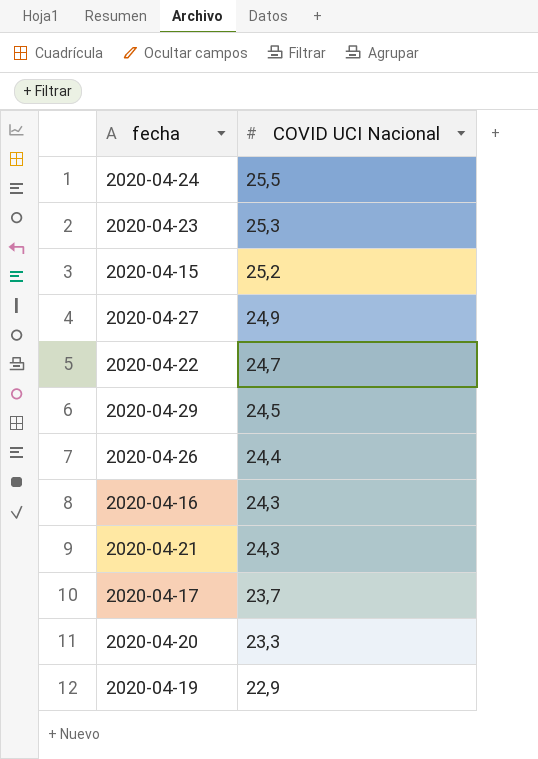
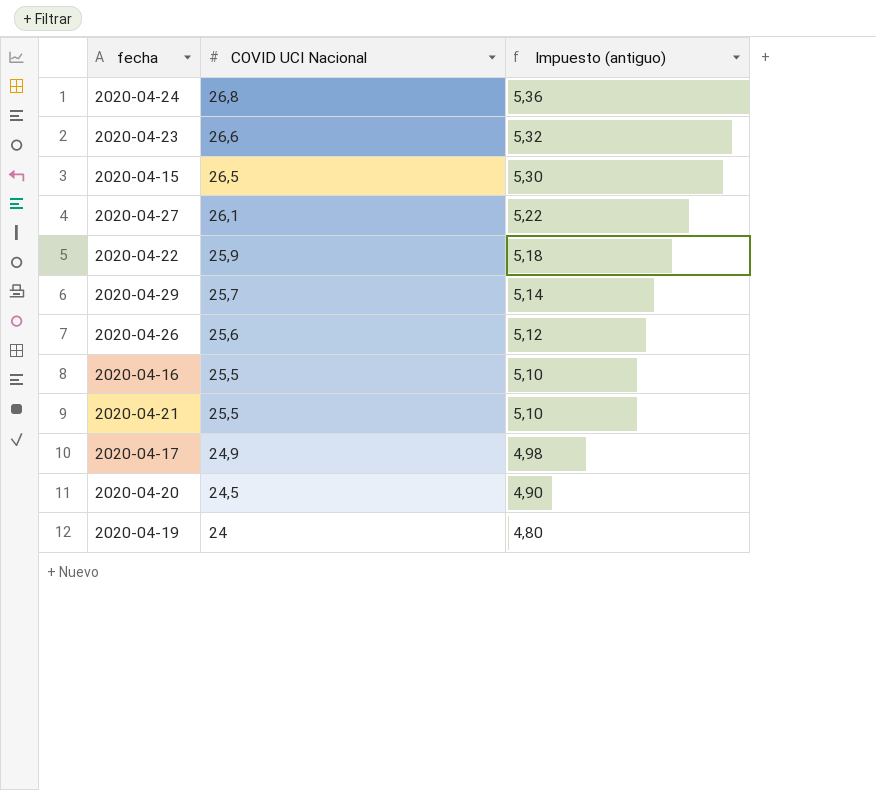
column Impuesto (antiguo) | formula: none -> [COVID UCI Nacional] * 0,2
2020-04-24 | COVID UCI Nacional: 25,5 -> 26,8
2020-04-23 | COVID UCI Nacional: 25,3 -> 26,6
2020-04-15 | COVID UCI Nacional: 25,2 -> 26,5
2020-04-27 | COVID UCI Nacional: 24,9 -> 26,1
2020-04-22 | COVID UCI Nacional: 24,7 -> 25,9
2020-04-29 | COVID UCI Nacional: 24,5 -> 25,7
2020-04-26 | COVID UCI Nacional: 24,4 -> 25,6
2020-04-16 | COVID UCI Nacional: 24,3 -> 25,5
2020-04-21 | COVID UCI Nacional: 24,3 -> 25,5
2020-04-17 | COVID UCI Nacional: 23,7 -> 24,9
2020-04-20 | COVID UCI Nacional: 23,3 -> 24,5
2020-04-19 | COVID UCI Nacional: 22,9 -> 24

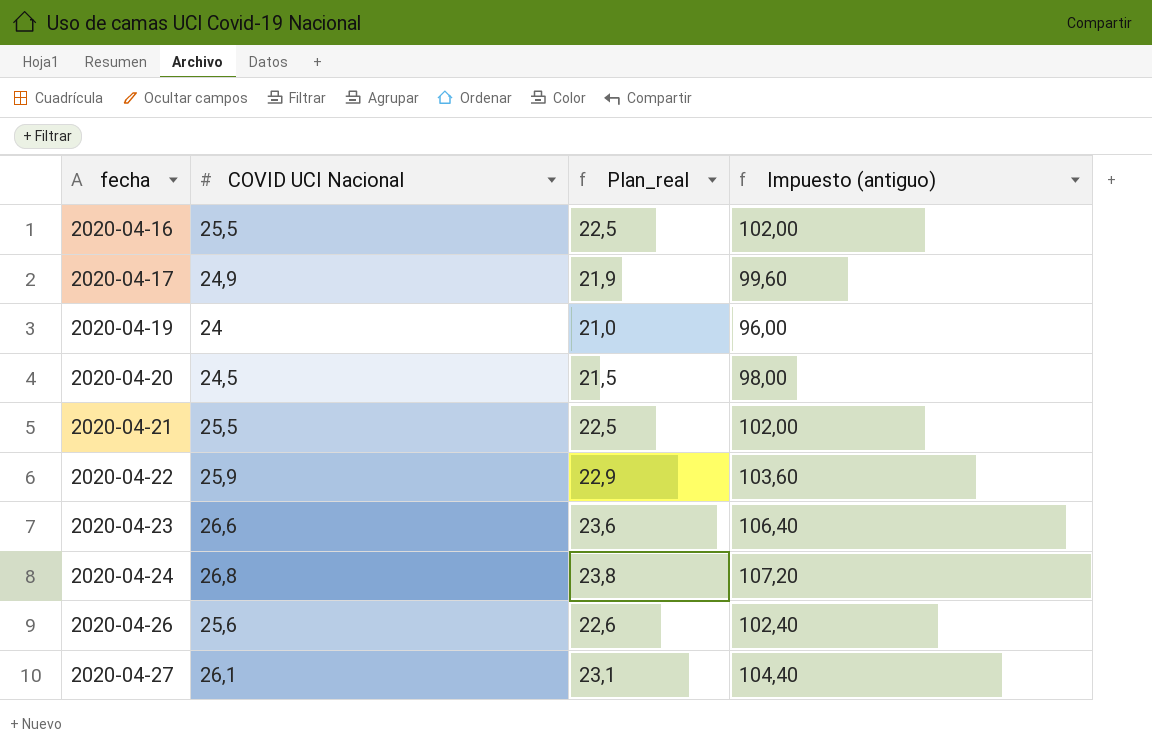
row order: COVID UCI Nacional descending -> fecha ascending
column Plan_real | formula: none -> [COVID UCI Nacional] - 3
column Impuesto (antiguo) | formula: [COVID UCI Nacional] * 0,2 -> [COVID UCI Nacional] * 4
row 2020-04-15: 26,5 | 5,30 -> none
row 2020-04-29: 25,7 | 5,14 -> none

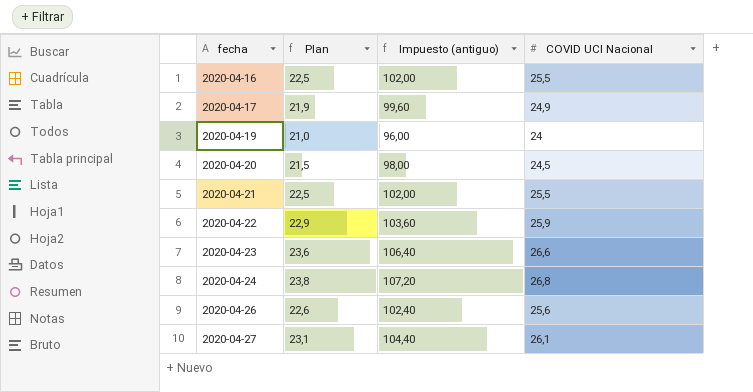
column name: Plan_real -> Plan
column COVID UCI Nacional | position: 2 -> 4

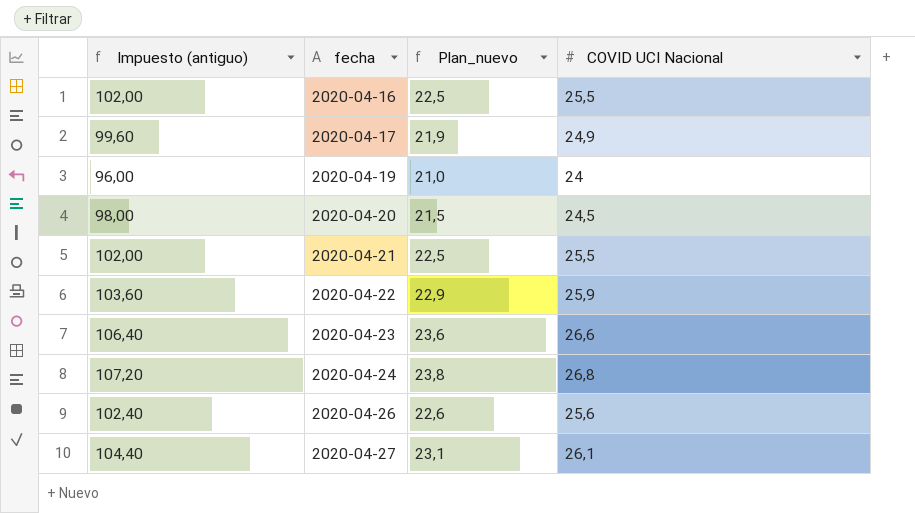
column Impuesto (antiguo) | position: 3 -> 1
column name: Plan -> Plan_nuevo

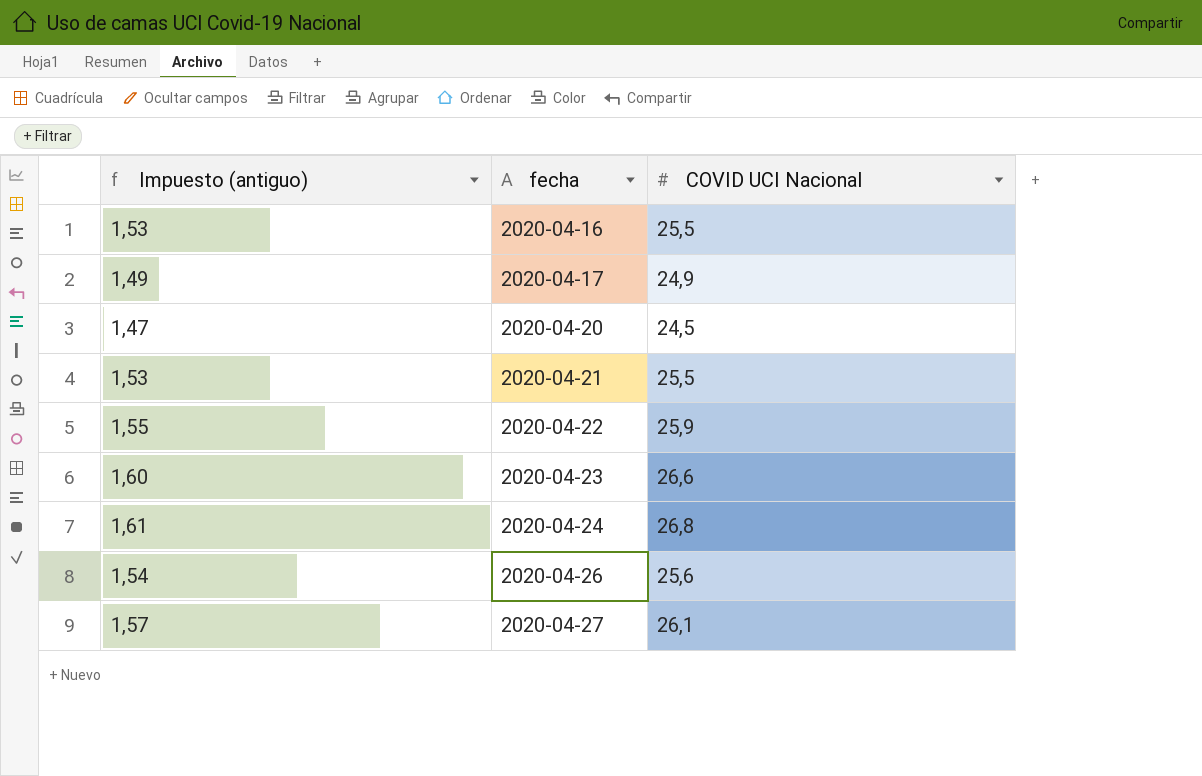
column Plan_nuevo | formula: [COVID UCI Nacional] - 3 -> none
column Impuesto (antiguo) | formula: [COVID UCI Nacional] * 4 -> [COVID UCI Nacional] * 0,06
row 2020-04-19: 96,00 | 21,0 | 24 -> none

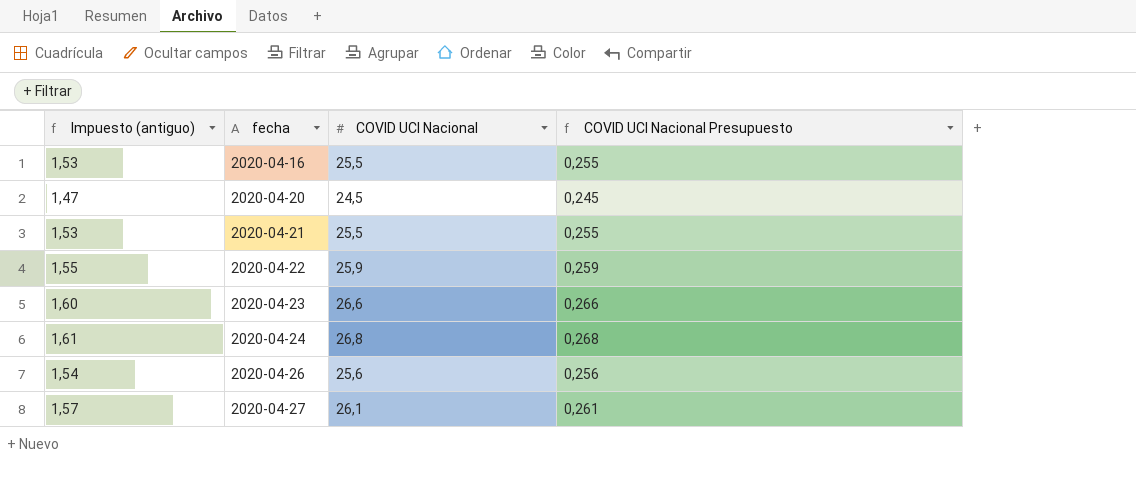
column COVID UCI Nacional Presupuesto | formula: none -> [COVID UCI Nacional] * 0,01
row 2020-04-17: 1,49 | 24,9 -> none

